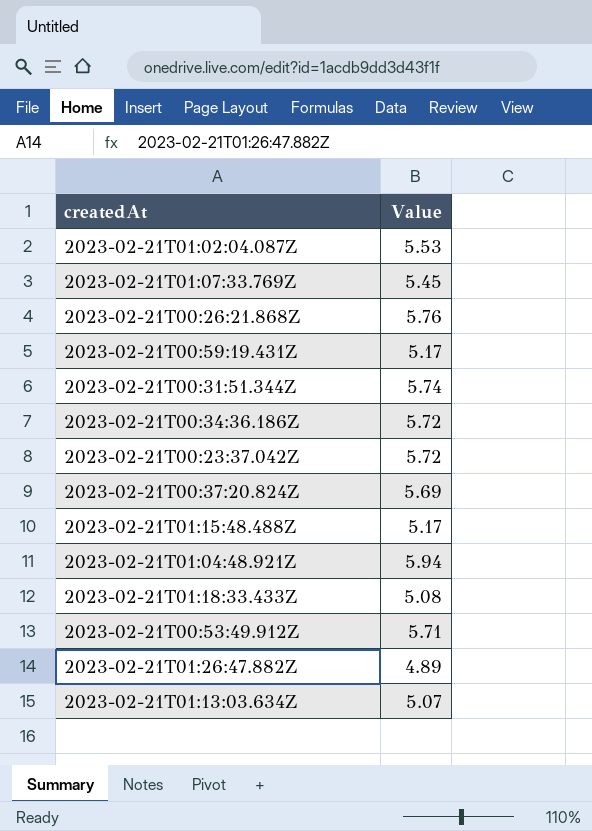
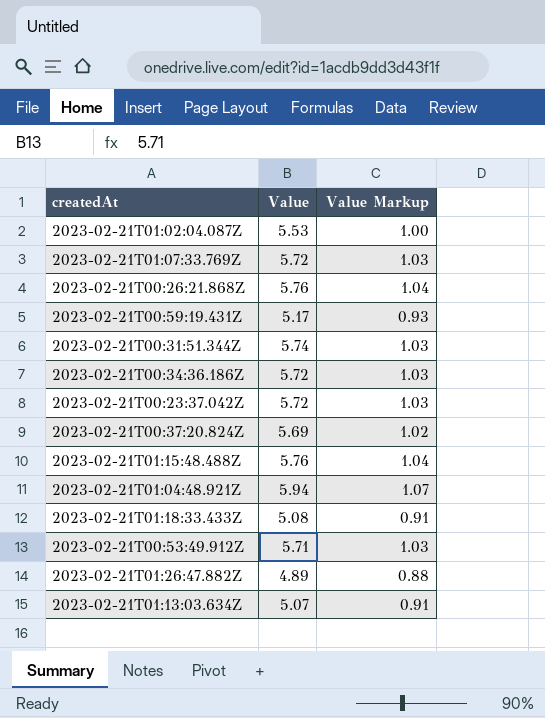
column Value Markup | formula: none -> [Value] * 0.18
2023-02-21T01:07:33.769Z | Value: 5.45 -> 5.72
2023-02-21T01:15:48.488Z | Value: 5.17 -> 5.76

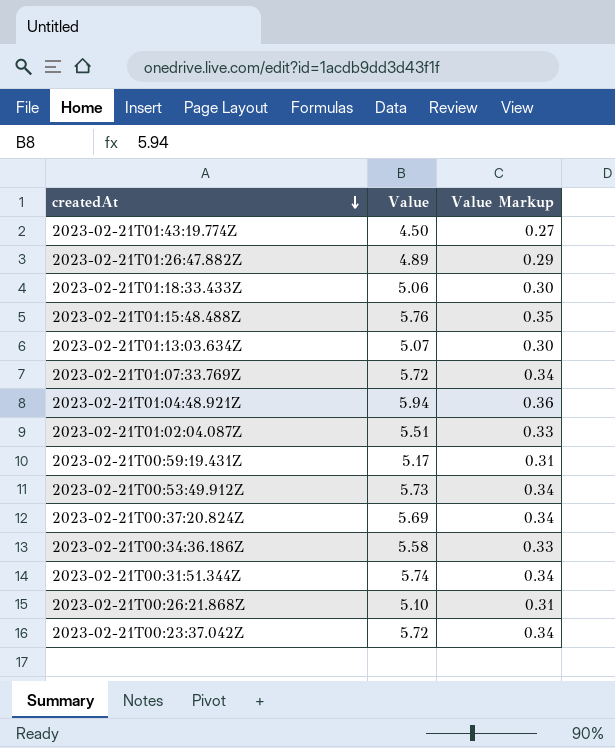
row order: none -> createdAt descending
column Value Markup | formula: [Value] * 0.18 -> [Value] * 0.06
row 2023-02-21T01:43:19.774Z: none -> 4.50 | 0.27
2023-02-21T01:18:33.433Z | Value: 5.08 -> 5.06
2023-02-21T01:02:04.087Z | Value: 5.53 -> 5.51
2023-02-21T00:53:49.912Z | Value: 5.71 -> 5.73
2023-02-21T00:34:36.186Z | Value: 5.72 -> 5.58
2023-02-21T00:26:21.868Z | Value: 5.76 -> 5.10

